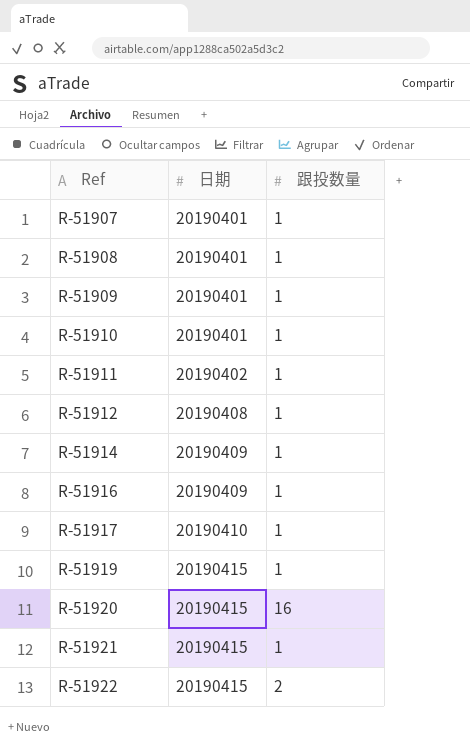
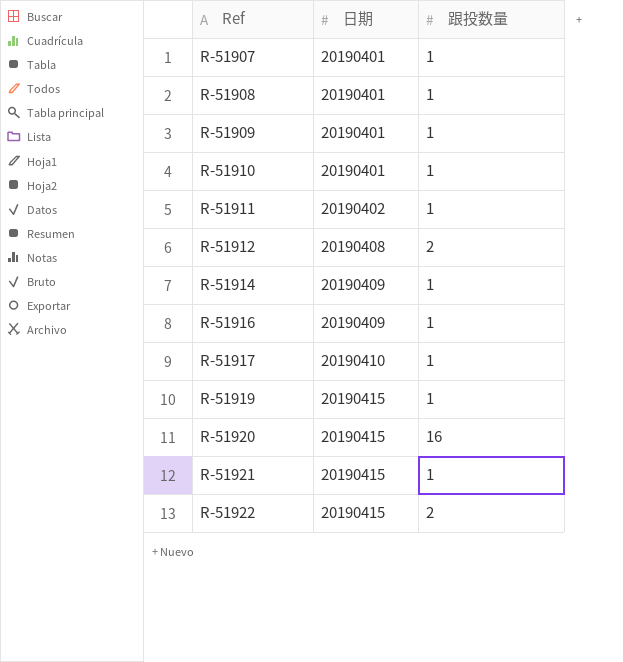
R-51912 | 跟投数量: 1 -> 2

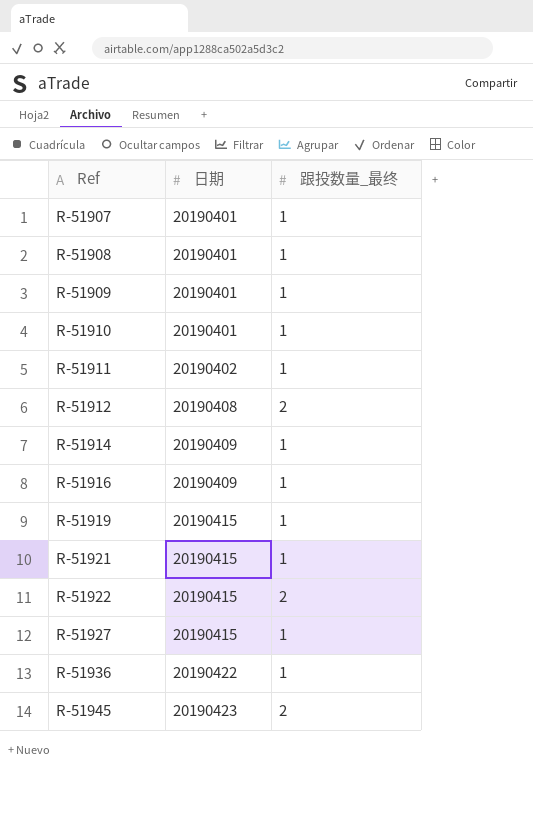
column name: 跟投数量 -> 跟投数量_最终
row R-51917: 20190410 | 1 -> none
row R-51920: 20190415 | 16 -> none
row R-51927: none -> 20190415 | 1
row R-51936: none -> 20190422 | 1
row R-51945: none -> 20190423 | 2

